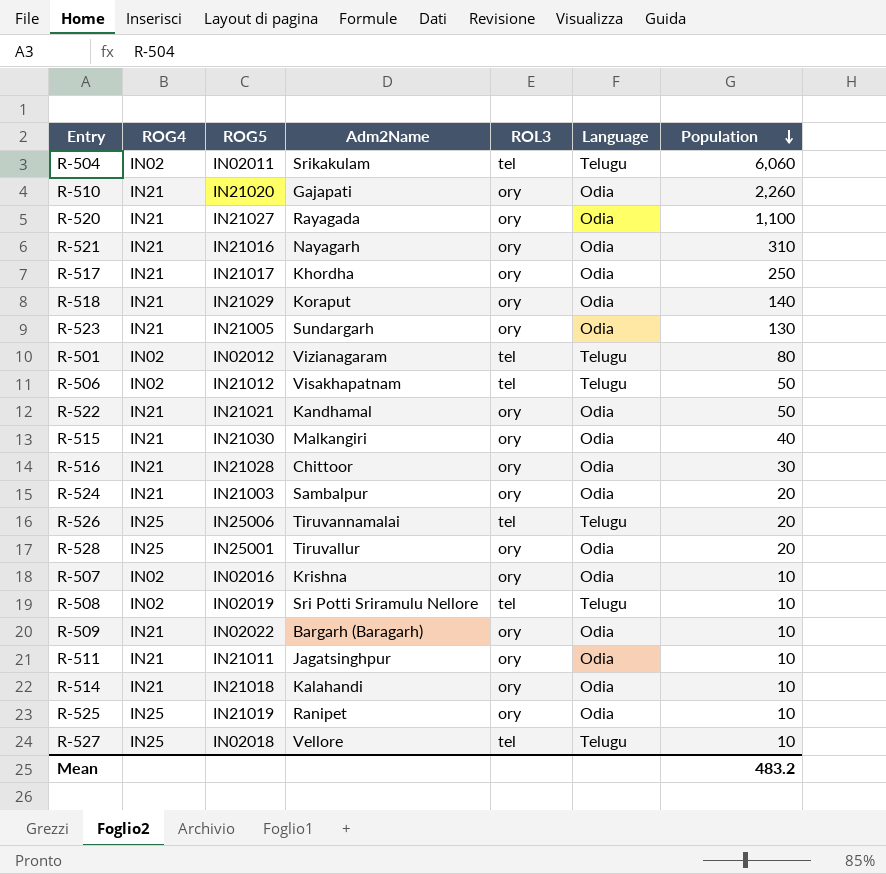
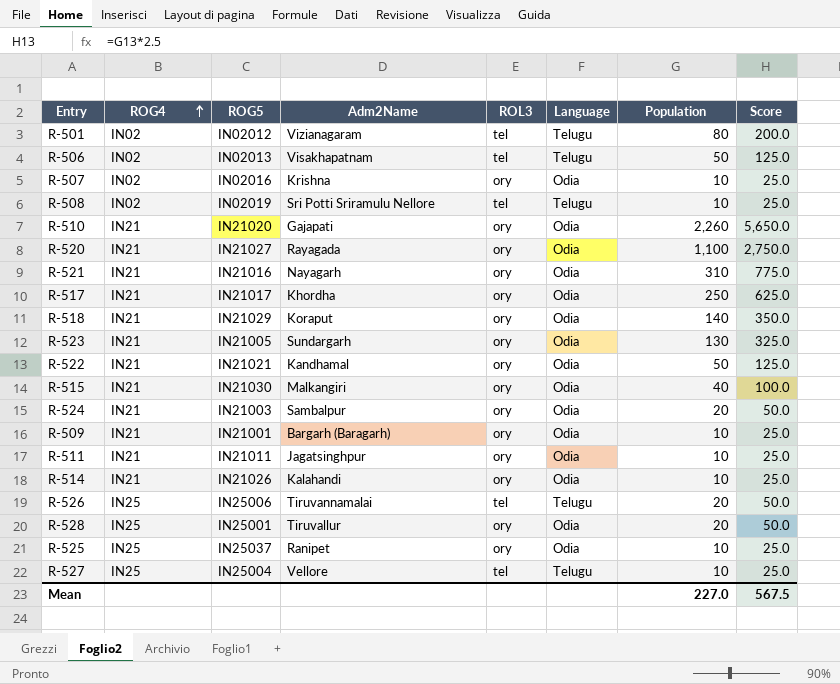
row order: Population descending -> ROG4 ascending
column Score | formula: none -> [Population] * 2.5
row R-504: IN02 | IN02011 | Srikakulam | tel | Telugu | 6,060 -> none
row R-516: IN21 | IN21028 | Chittoor | ory | Odia | 30 -> none
R-506 | ROG5: IN21012 -> IN02013
R-509 | ROG5: IN02022 -> IN21001
R-514 | ROG5: IN21018 -> IN21026
R-525 | ROG5: IN21019 -> IN25037
R-527 | ROG5: IN02018 -> IN25004
Mean | Population: 483.2 -> 227.0

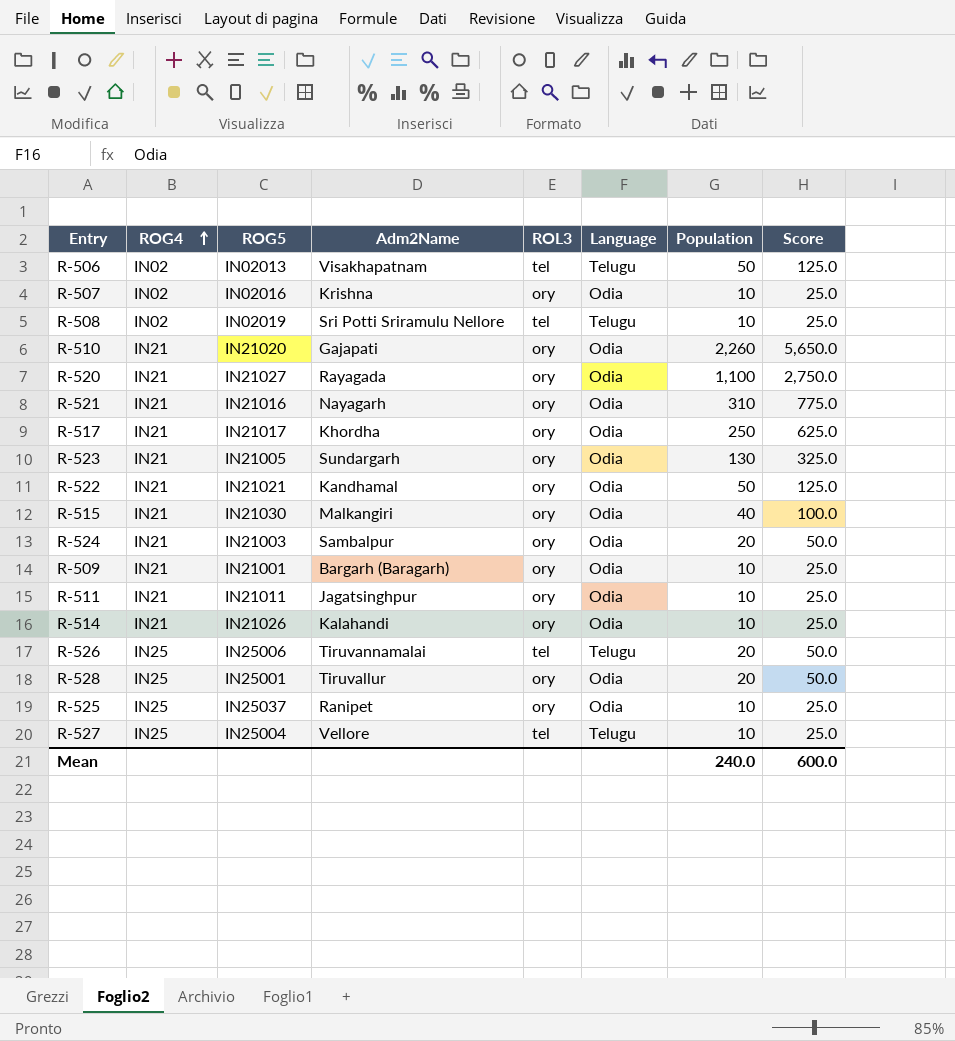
row R-501: IN02 | IN02012 | Vizianagaram | tel | Telugu | 80 | 200.0 -> none
row R-518: IN21 | IN21029 | Koraput | ory | Odia | 140 | 350.0 -> none
Mean | Population: 227.0 -> 240.0
Mean | Score: 567.5 -> 600.0

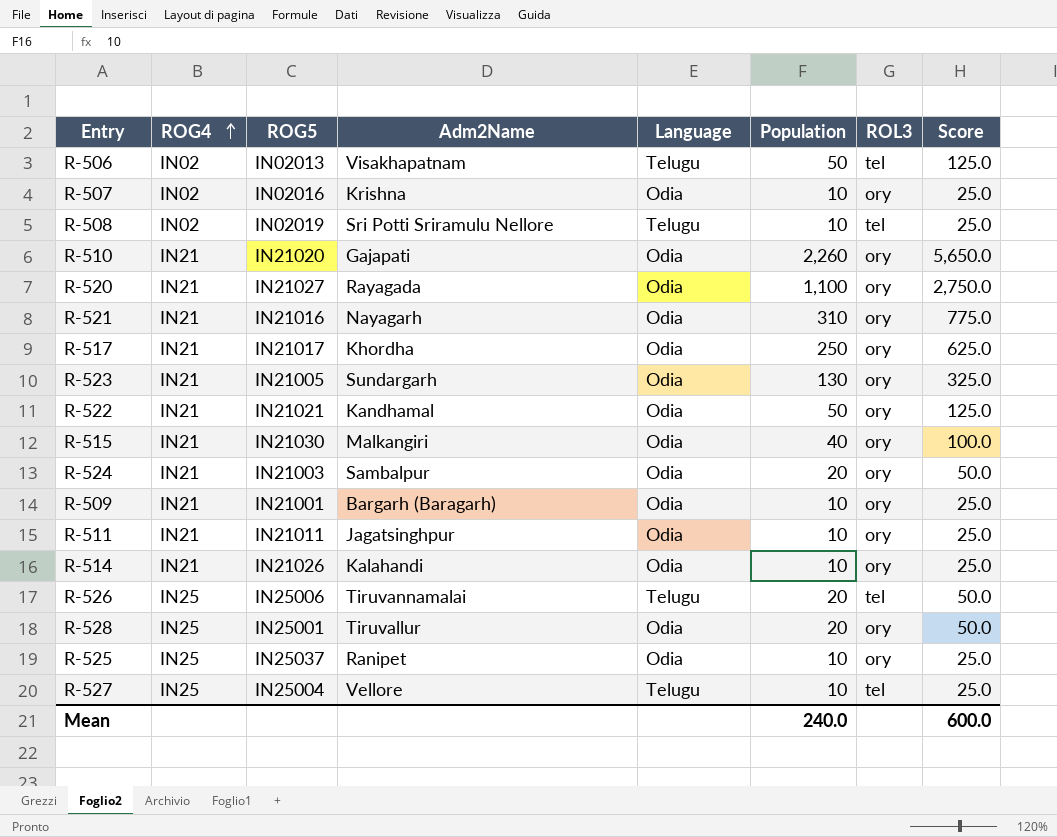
column ROL3 | position: 5 -> 7

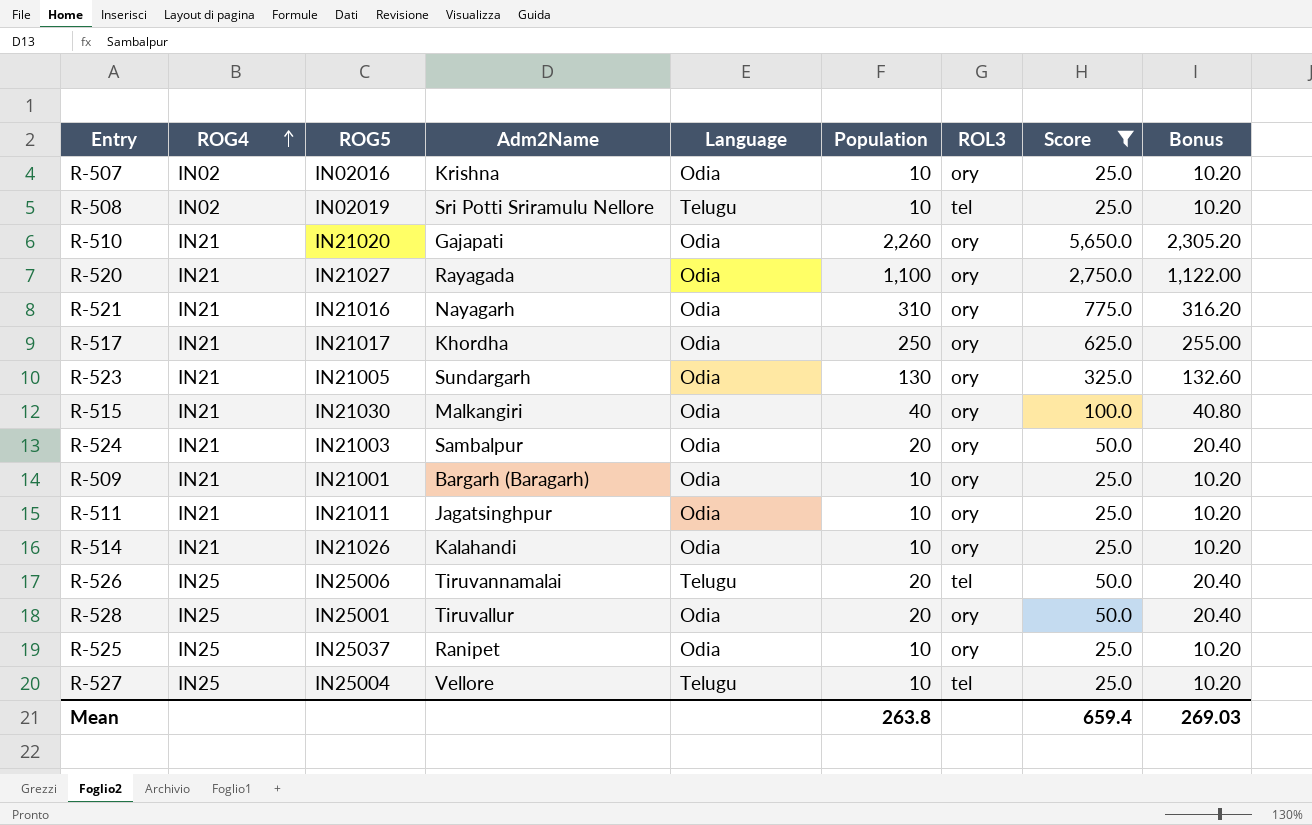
filter: none -> Score != 125.0
column Bonus | formula: none -> [Population] * 1.02
Mean | Population: 240.0 -> 263.8
Mean | Score: 600.0 -> 659.4

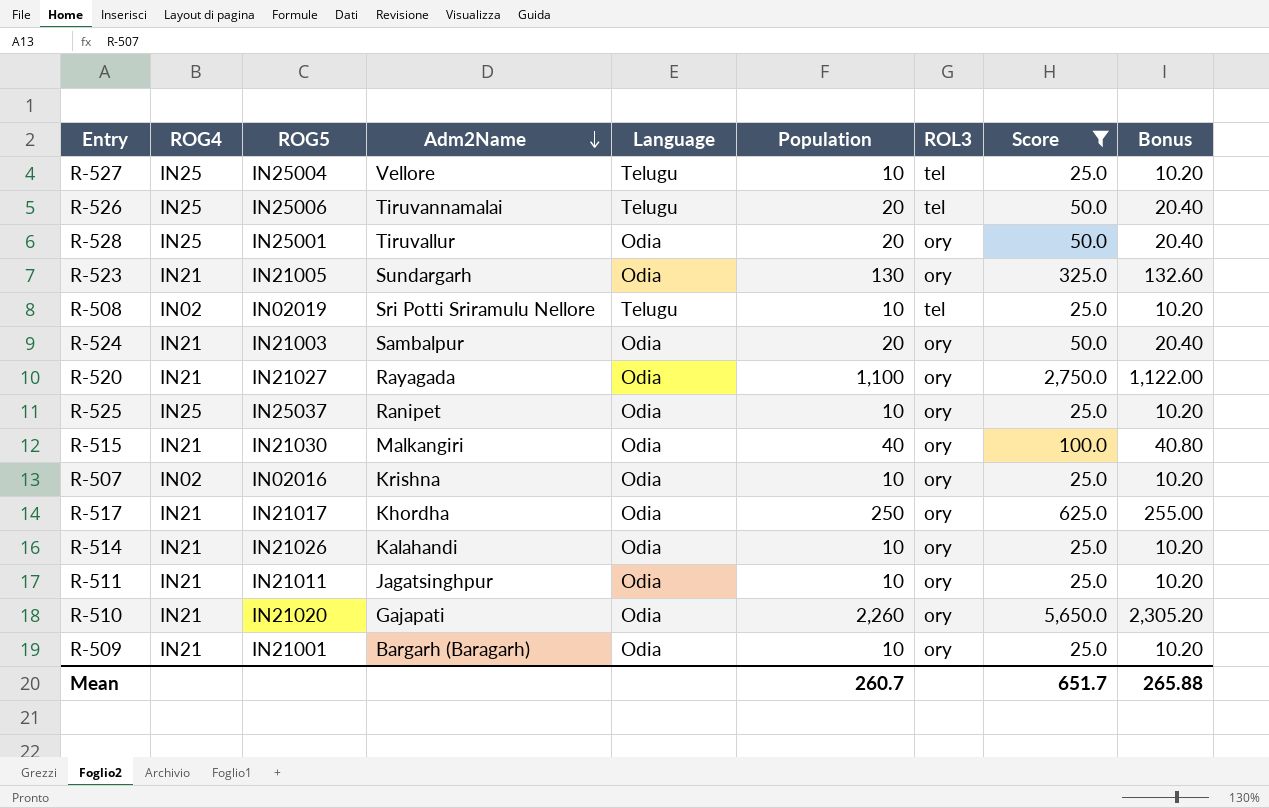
row order: ROG4 ascending -> Adm2Name descending
row R-521: IN21 | IN21016 | Nayagarh | Odia | 310 | ory | 775.0 | 316.20 -> none
Mean | Population: 263.8 -> 260.7
Mean | Score: 659.4 -> 651.7
Mean | Bonus: 269.03 -> 265.88

